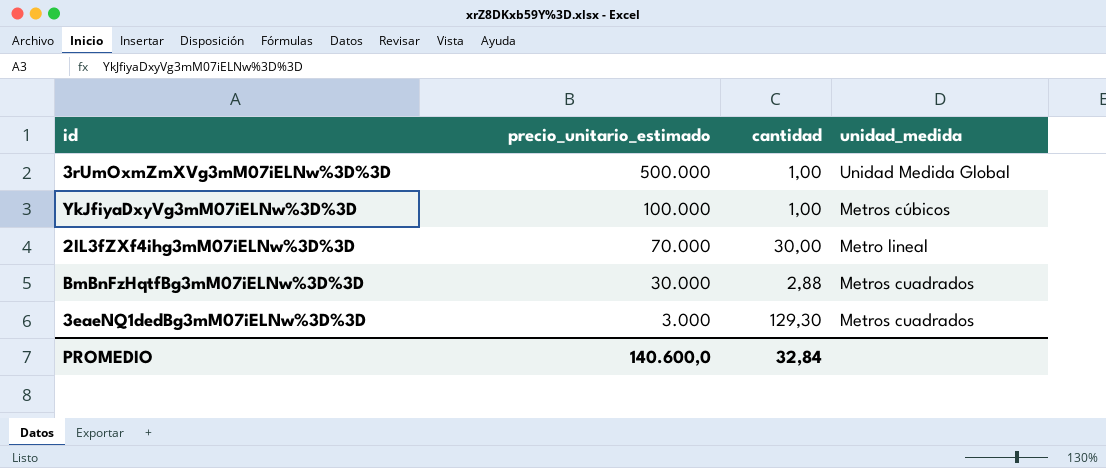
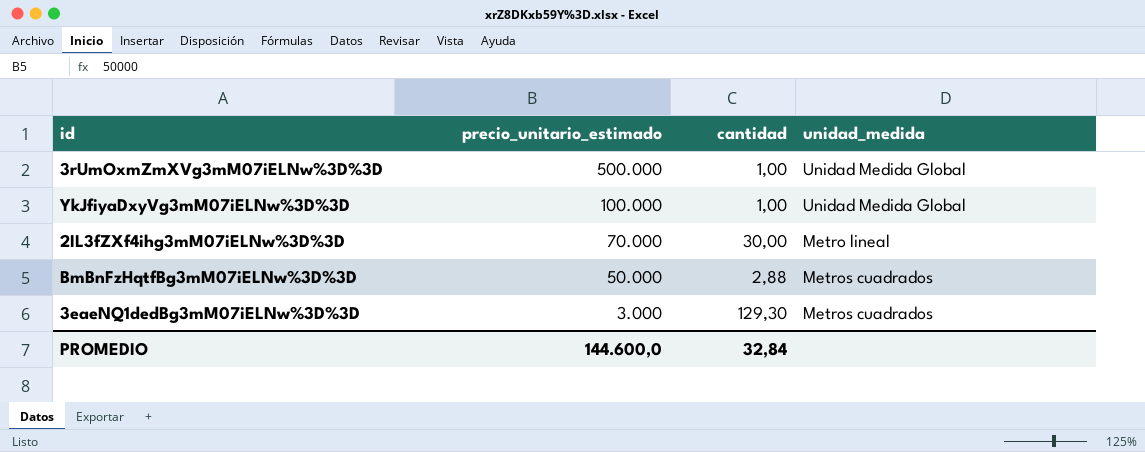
YkJfiyaDxyVg3mM07iELNw%3D%3D | unidad_medida: Metros cúbicos -> Unidad Medida Global
BmBnFzHqtfBg3mM07iELNw%3D%3D | precio_unitario_estimado: 30.000 -> 50.000
PROMEDIO | precio_unitario_estimado: 140.600,0 -> 144.600,0

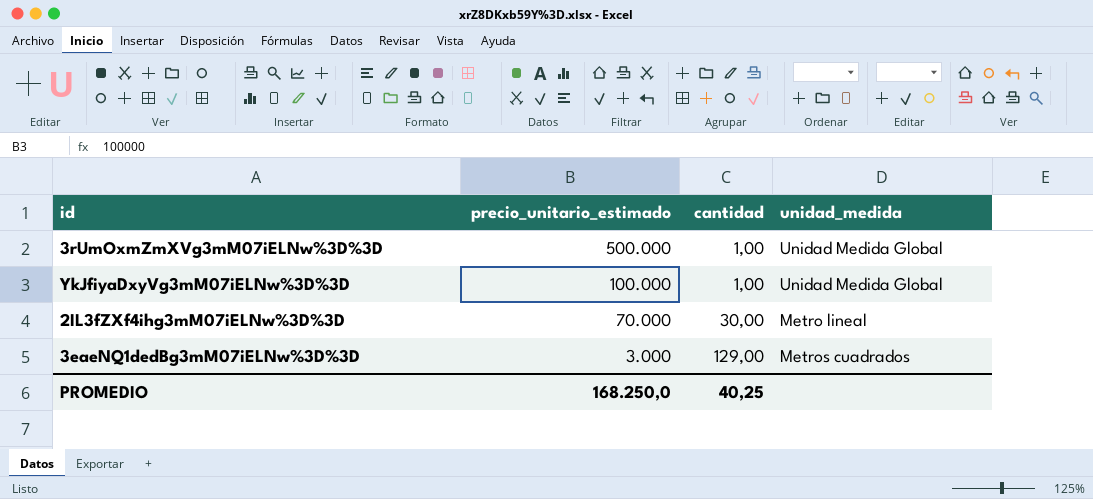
row BmBnFzHqtfBg3mM07iELNw%3D%3D: 50.000 | 2,88 | Metros cuadrados -> none
3eaeNQ1dedBg3mM07iELNw%3D%3D | cantidad: 129,30 -> 129,00
PROMEDIO | precio_unitario_estimado: 144.600,0 -> 168.250,0
PROMEDIO | cantidad: 32,84 -> 40,25

